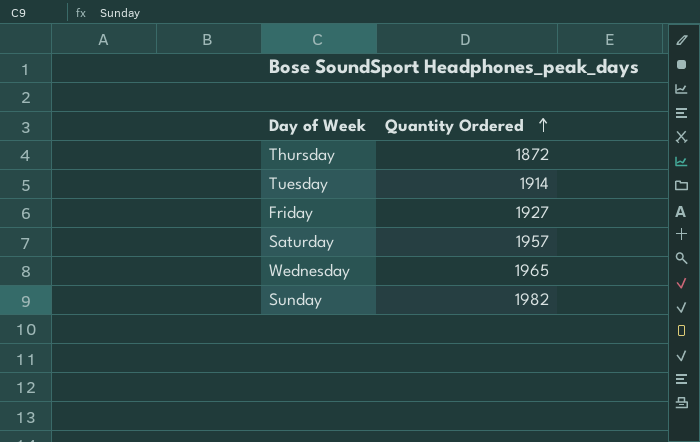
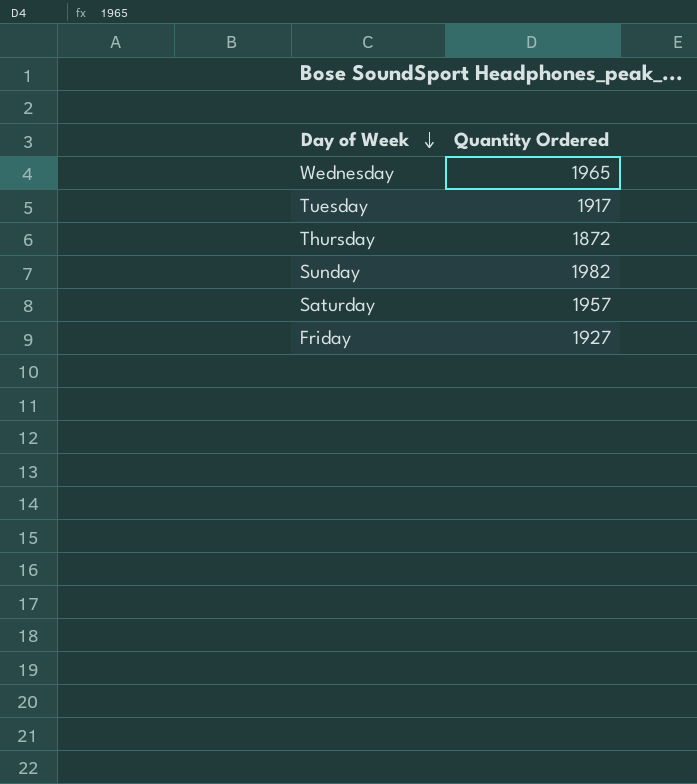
row order: Quantity Ordered ascending -> Day of Week descending
Tuesday | Quantity Ordered: 1914 -> 1917

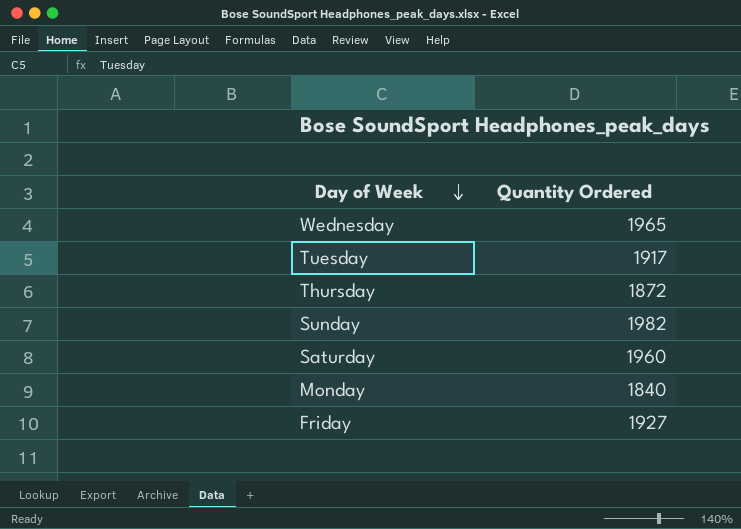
Saturday | Quantity Ordered: 1957 -> 1960
row Monday: none -> 1840

